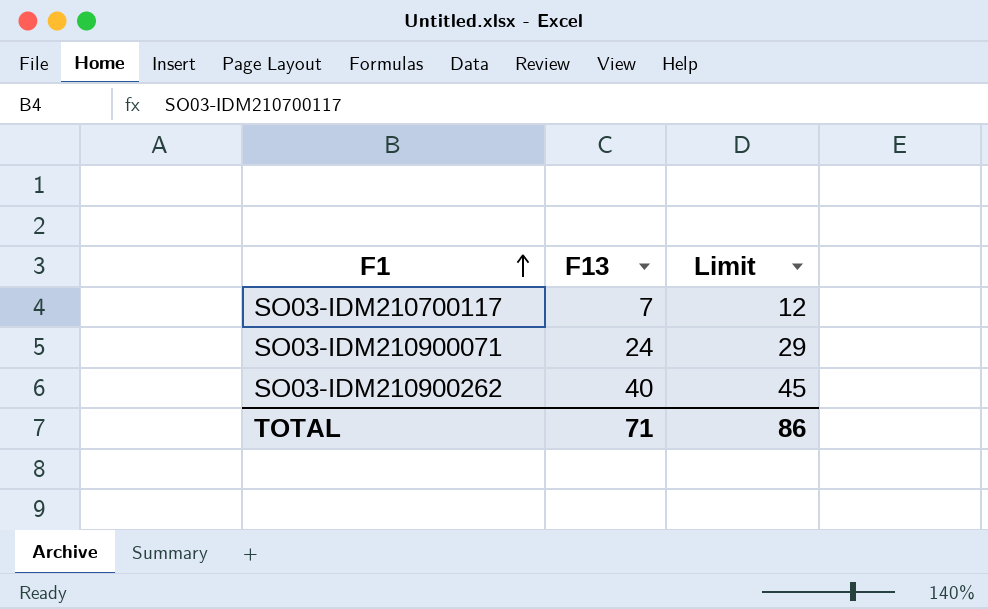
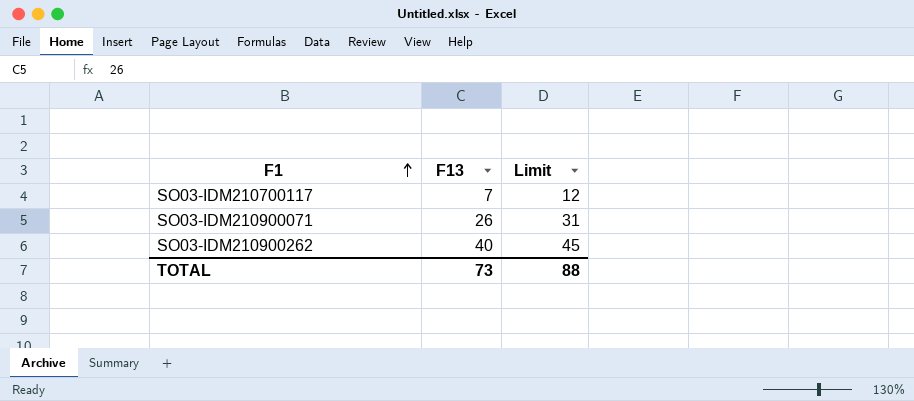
SO03-IDM210900071 | F13: 24 -> 26
SO03-IDM210900071 | Limit: 29 -> 31
TOTAL | F13: 71 -> 73
TOTAL | Limit: 86 -> 88

